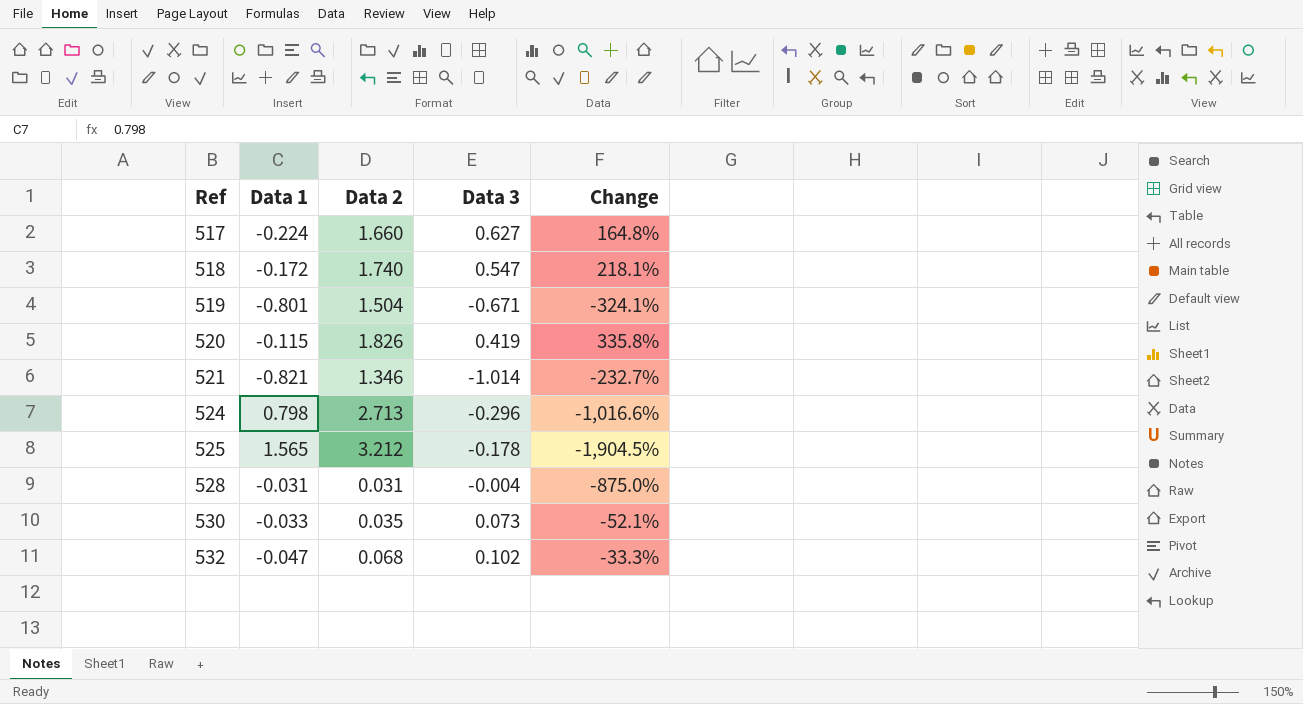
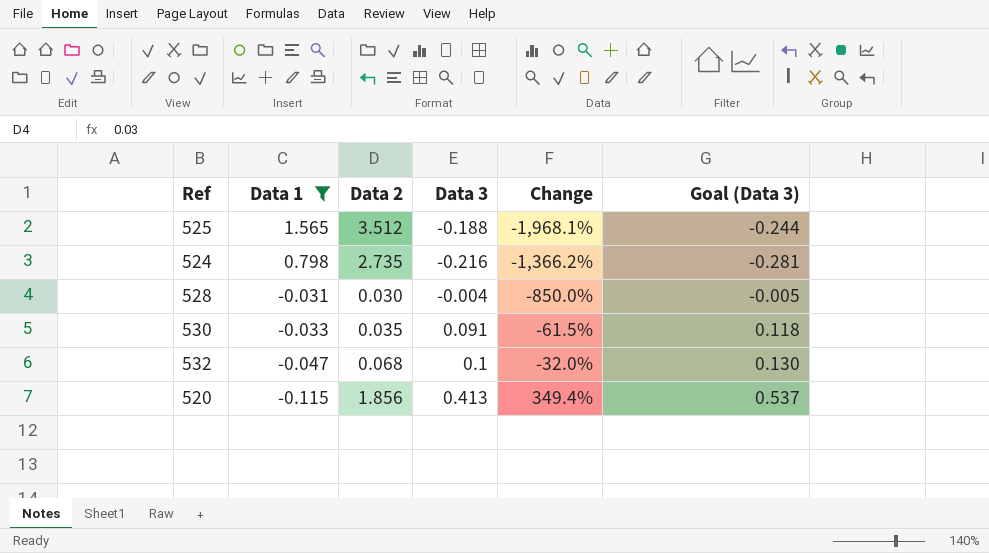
filter: none -> Data 1 >= -0.115
row order: Ref ascending -> Data 1 descending
column Goal (Data 3) | formula: none -> [Data 3] * 1.3
525 | Data 2: 3.212 -> 3.512
525 | Data 3: -0.178 -> -0.188
525 | Change: -1,904.5% -> -1,968.1%
524 | Data 2: 2.713 -> 2.735
524 | Data 3: -0.296 -> -0.216
524 | Change: -1,016.6% -> -1,366.2%
528 | Data 2: 0.031 -> 0.030
528 | Change: -875.0% -> -850.0%
530 | Data 3: 0.073 -> 0.091
530 | Change: -52.1% -> -61.5%
532 | Data 3: 0.102 -> 0.1
532 | Change: -33.3% -> -32.0%
520 | Data 2: 1.826 -> 1.856
520 | Data 3: 0.419 -> 0.413
520 | Change: 335.8% -> 349.4%

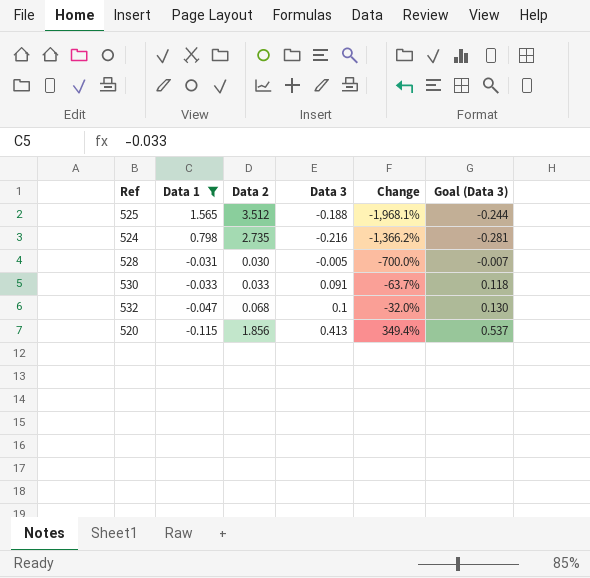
528 | Data 3: -0.004 -> -0.005
528 | Change: -850.0% -> -700.0%
528 | Goal (Data 3): -0.005 -> -0.007
530 | Data 2: 0.035 -> 0.033
530 | Change: -61.5% -> -63.7%

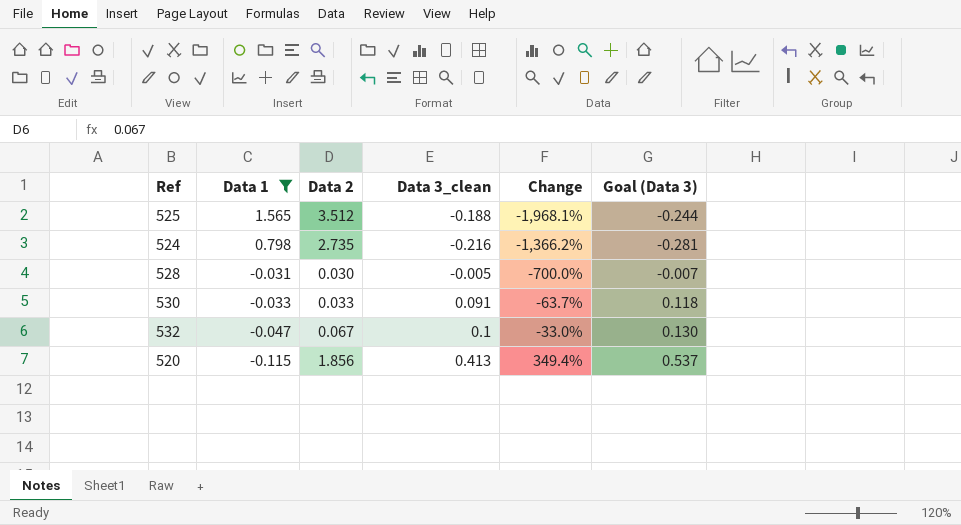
column name: Data 3 -> Data 3_clean
532 | Data 2: 0.068 -> 0.067
532 | Change: -32.0% -> -33.0%

